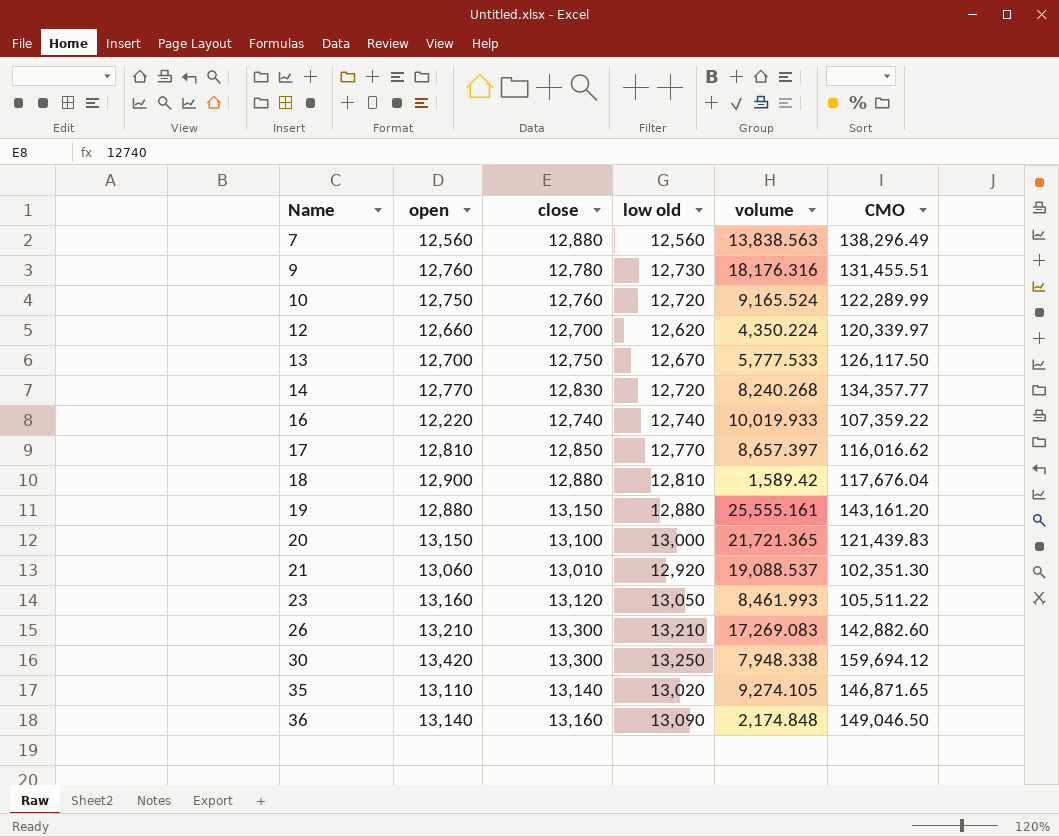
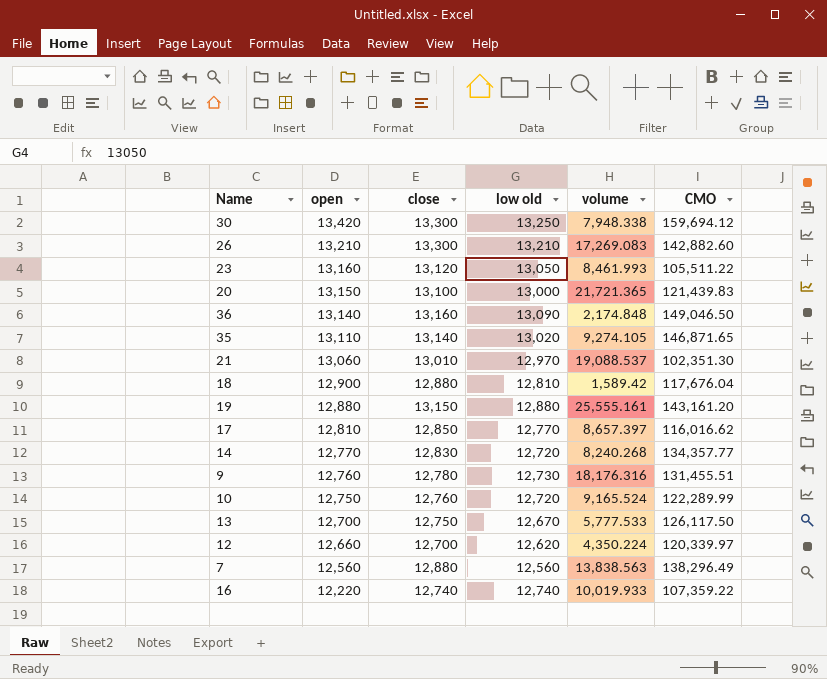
row order: Name ascending -> open descending
21 | low old: 12,920 -> 12,970

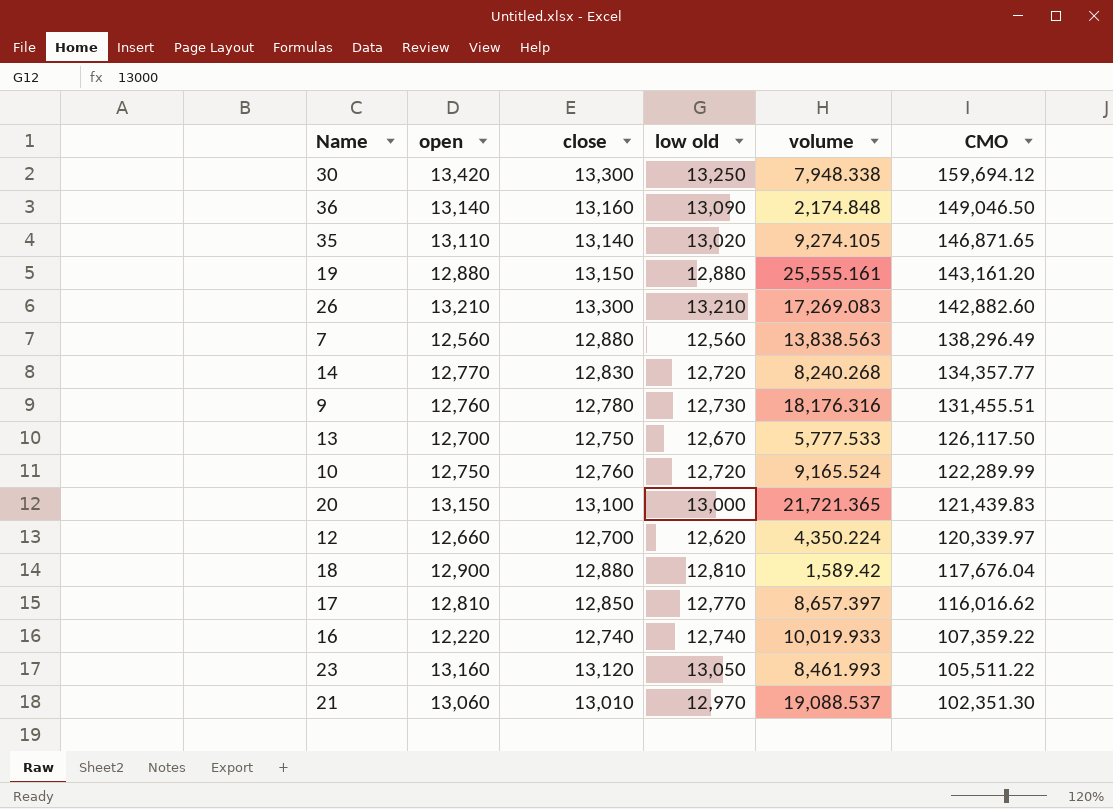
row order: open descending -> CMO descending

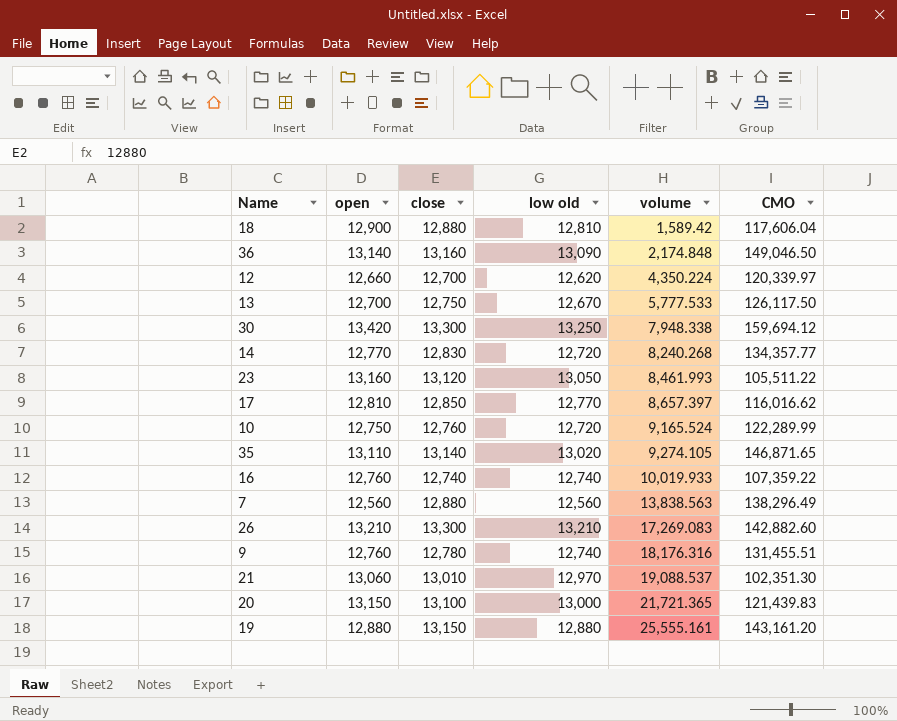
row order: CMO descending -> volume ascending
18 | CMO: 117,676.04 -> 117,606.04
16 | open: 12,220 -> 12,760
9 | low old: 12,730 -> 12,740

